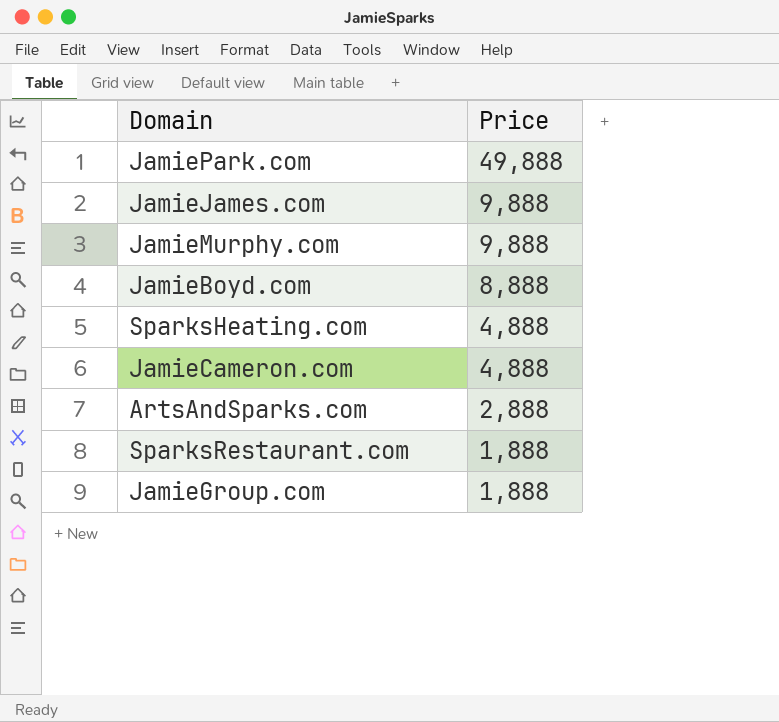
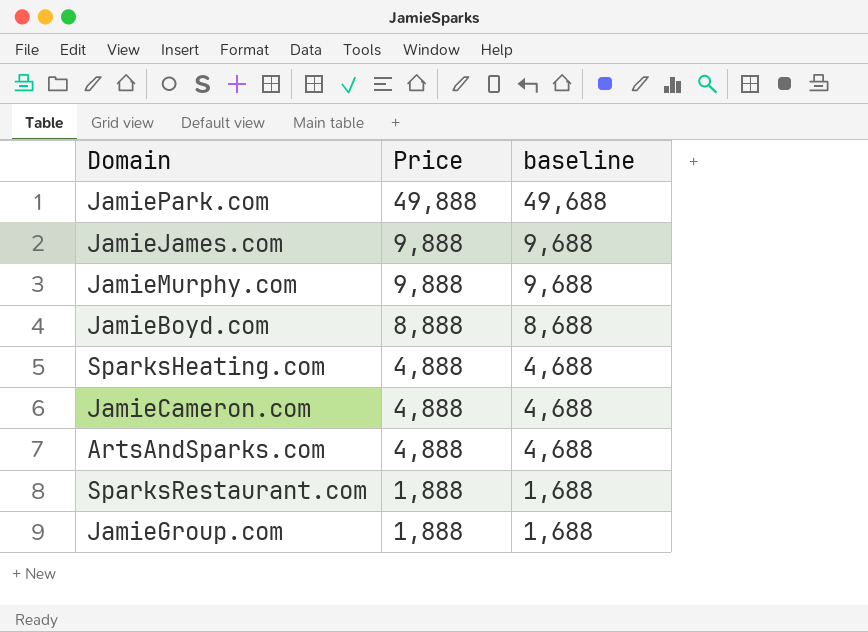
column baseline | formula: none -> [Price] - 200
ArtsAndSparks.com | Price: 2,888 -> 4,888

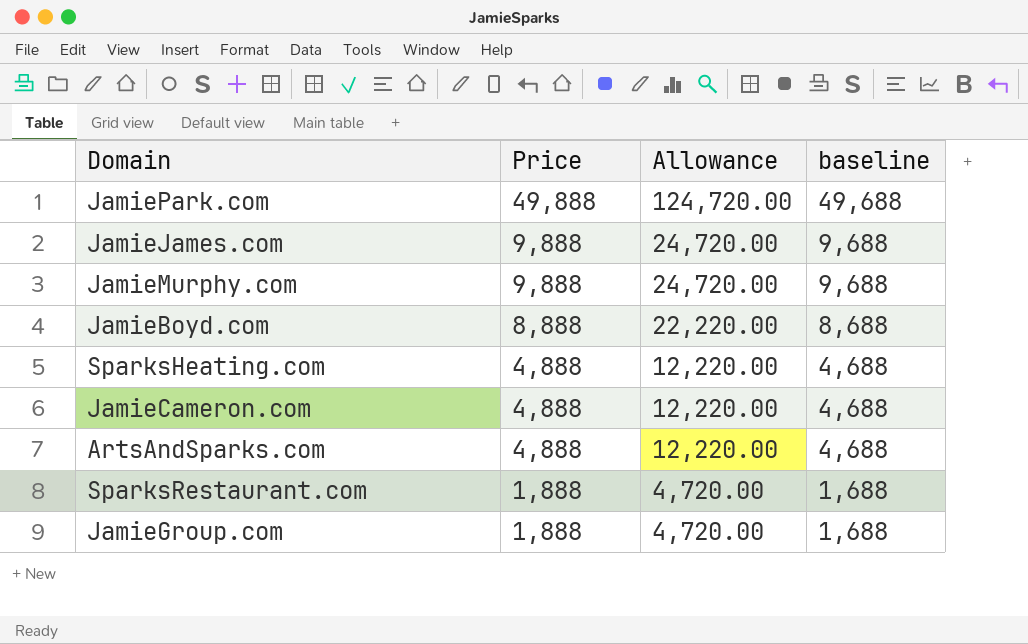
column Allowance | formula: none -> [Price] * 2.5

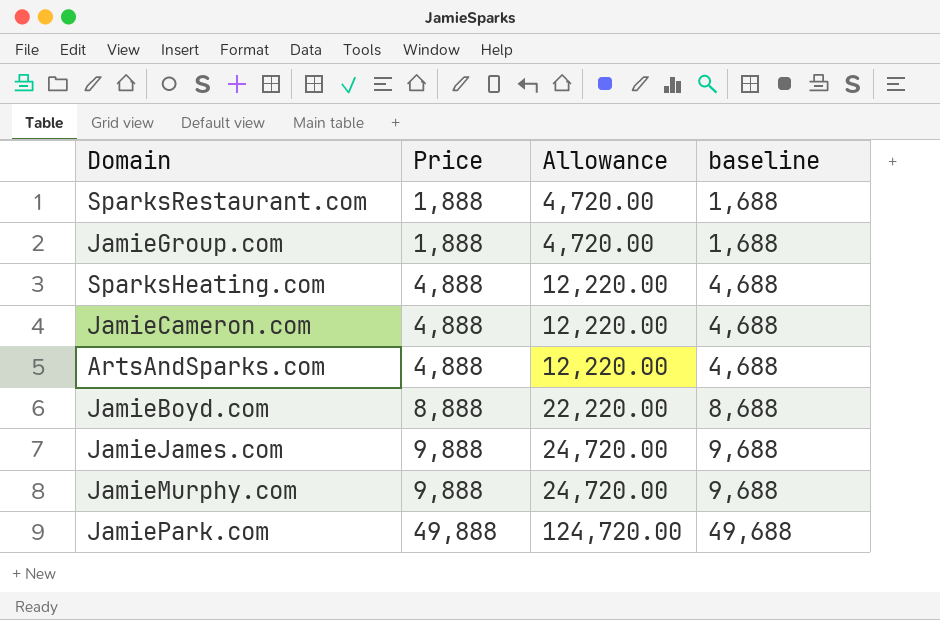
row order: Price descending -> Price ascending

